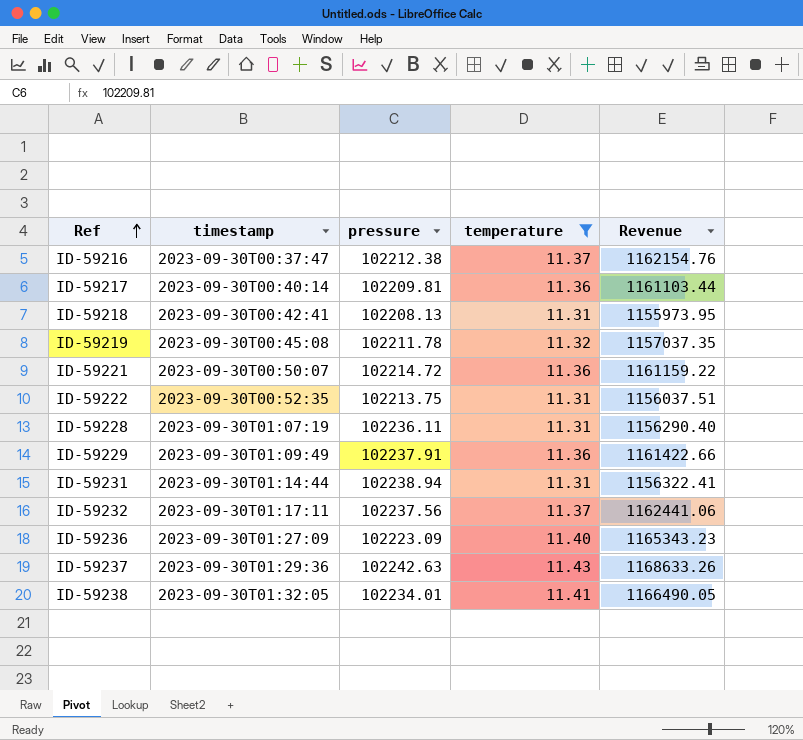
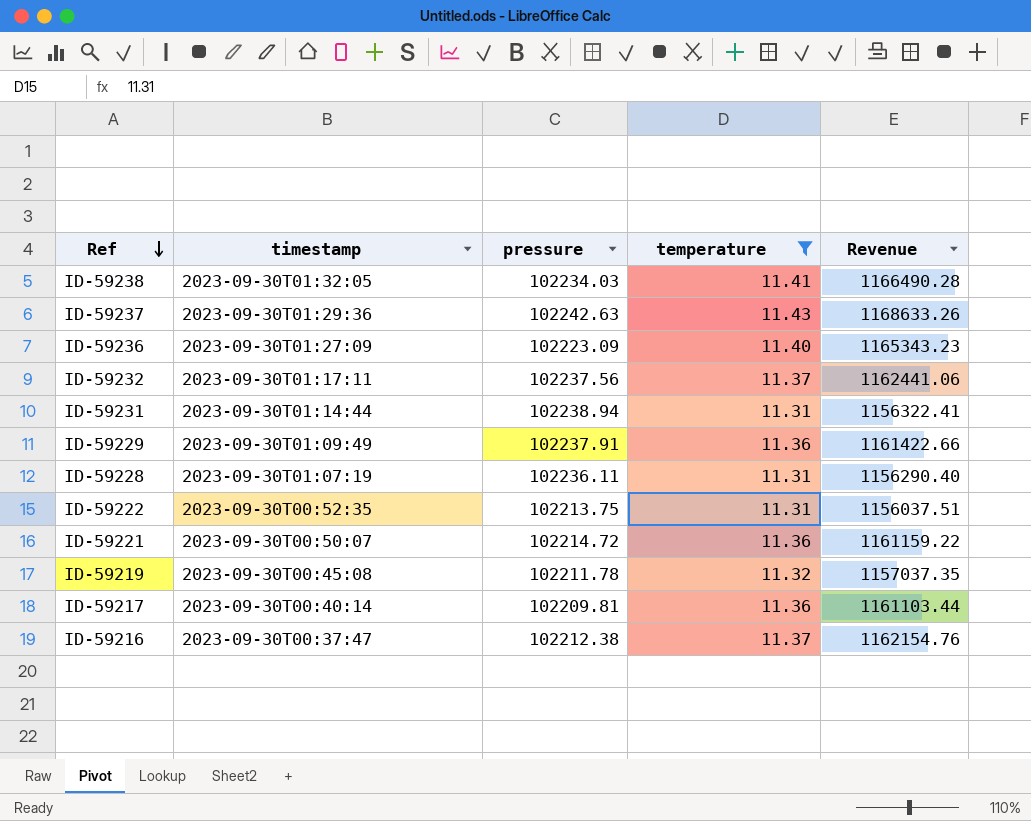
row order: Ref ascending -> Ref descending
row ID-59218: 2023-09-30T00:42:41 | 102208.13 | 11.31 | 1155973.95 -> none
ID-59238 | pressure: 102234.01 -> 102234.03
ID-59238 | Revenue: 1166490.05 -> 1166490.28

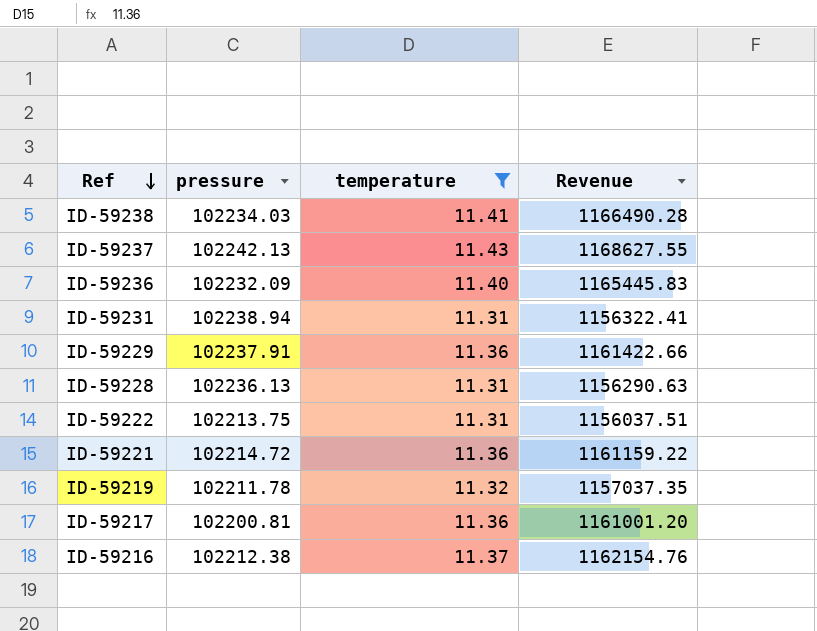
column timestamp | position: 2 -> none
row ID-59232: 2023-09-30T01:17:11 | 102237.56 | 11.37 | 1162441.06 -> none
ID-59237 | pressure: 102242.63 -> 102242.13
ID-59237 | Revenue: 1168633.26 -> 1168627.55
ID-59236 | pressure: 102223.09 -> 102232.09
ID-59236 | Revenue: 1165343.23 -> 1165445.83
ID-59228 | pressure: 102236.11 -> 102236.13
ID-59228 | Revenue: 1156290.40 -> 1156290.63
ID-59217 | pressure: 102209.81 -> 102200.81
ID-59217 | Revenue: 1161103.44 -> 1161001.20

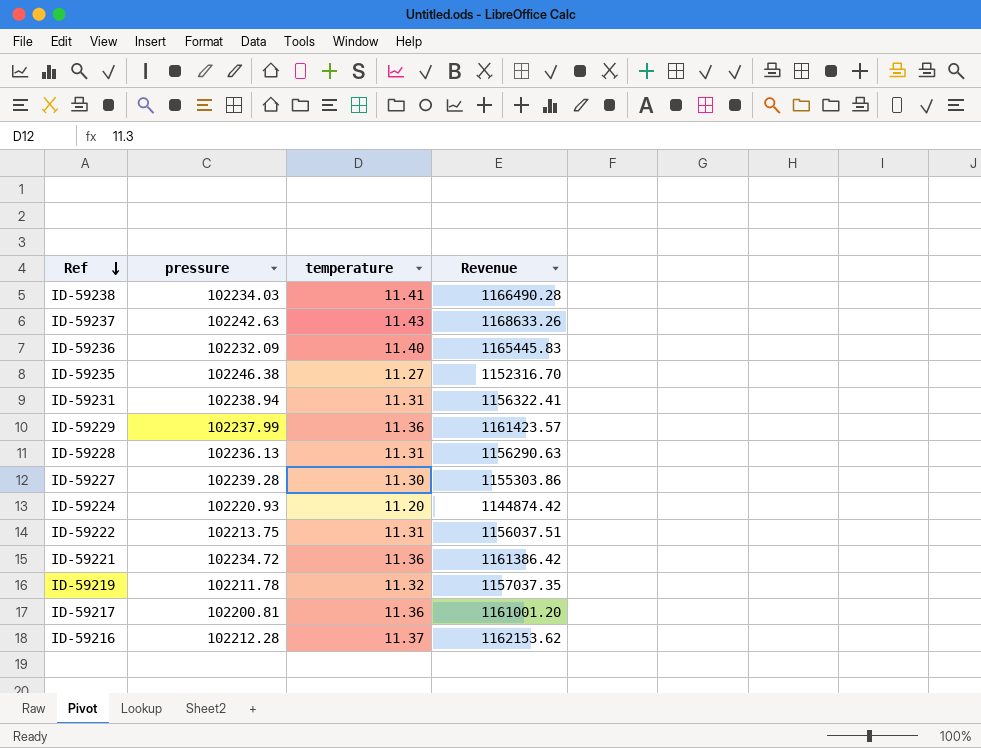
filter: temperature >= 11.31 -> none
ID-59237 | pressure: 102242.13 -> 102242.63
ID-59237 | Revenue: 1168627.55 -> 1168633.26
ID-59229 | pressure: 102237.91 -> 102237.99
ID-59229 | Revenue: 1161422.66 -> 1161423.57
ID-59221 | pressure: 102214.72 -> 102234.72
ID-59221 | Revenue: 1161159.22 -> 1161386.42
ID-59216 | pressure: 102212.38 -> 102212.28
ID-59216 | Revenue: 1162154.76 -> 1162153.62

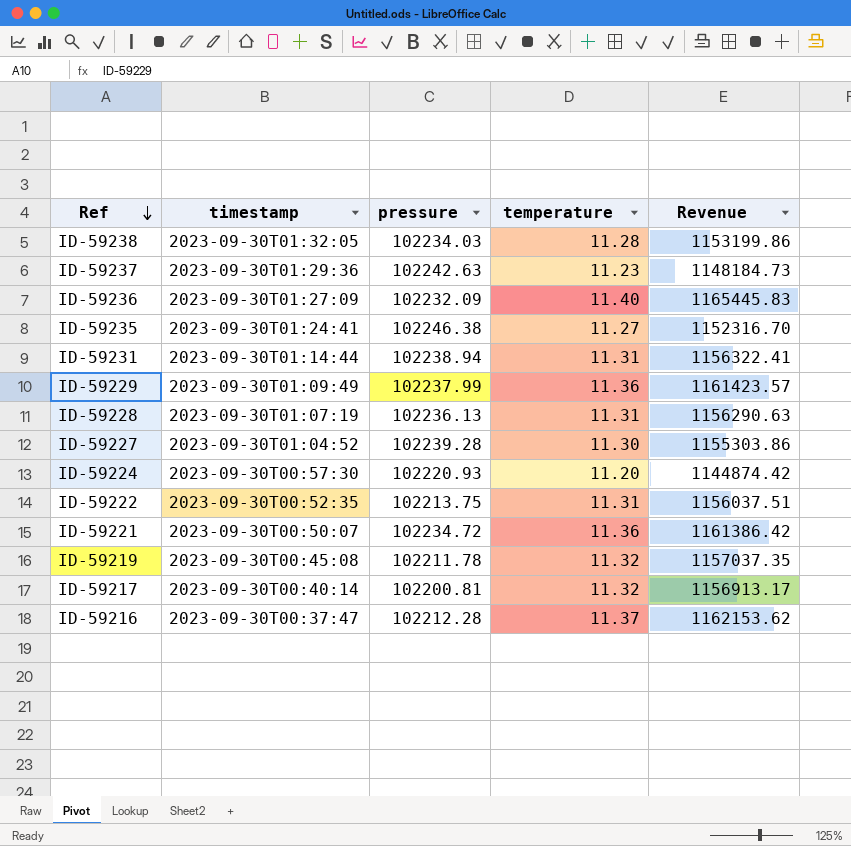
column timestamp | position: none -> 2
ID-59238 | temperature: 11.41 -> 11.28
ID-59238 | Revenue: 1166490.28 -> 1153199.86
ID-59237 | temperature: 11.43 -> 11.23
ID-59237 | Revenue: 1168633.26 -> 1148184.73
ID-59217 | temperature: 11.36 -> 11.32
ID-59217 | Revenue: 1161001.20 -> 1156913.17

